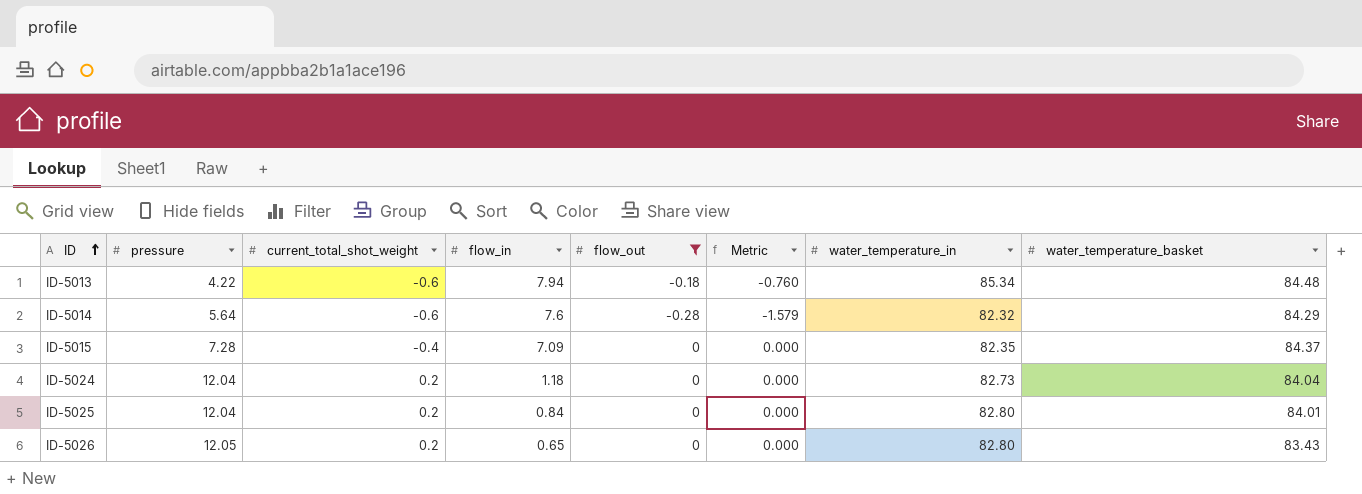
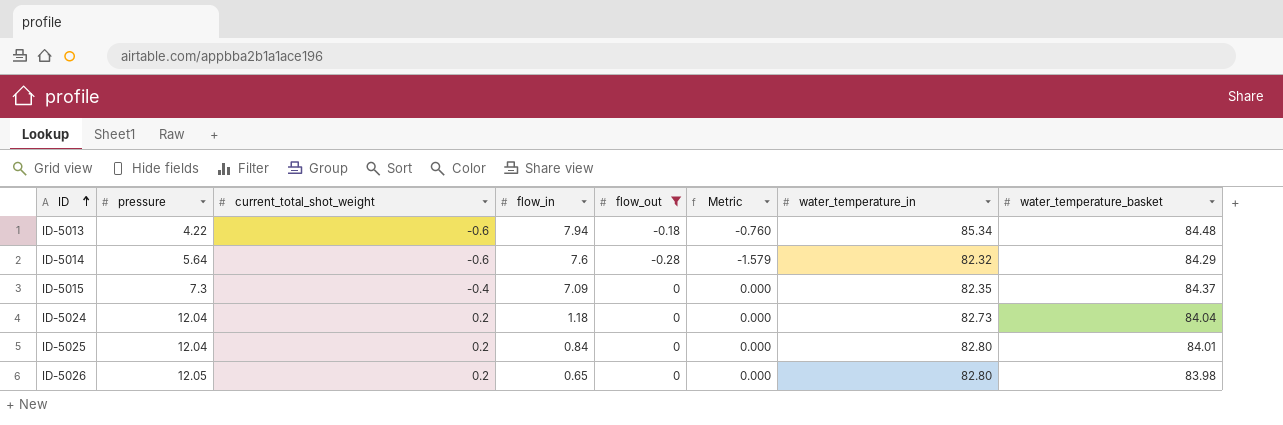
ID-5015 | pressure: 7.28 -> 7.3
ID-5026 | water_temperature_basket: 83.43 -> 83.98

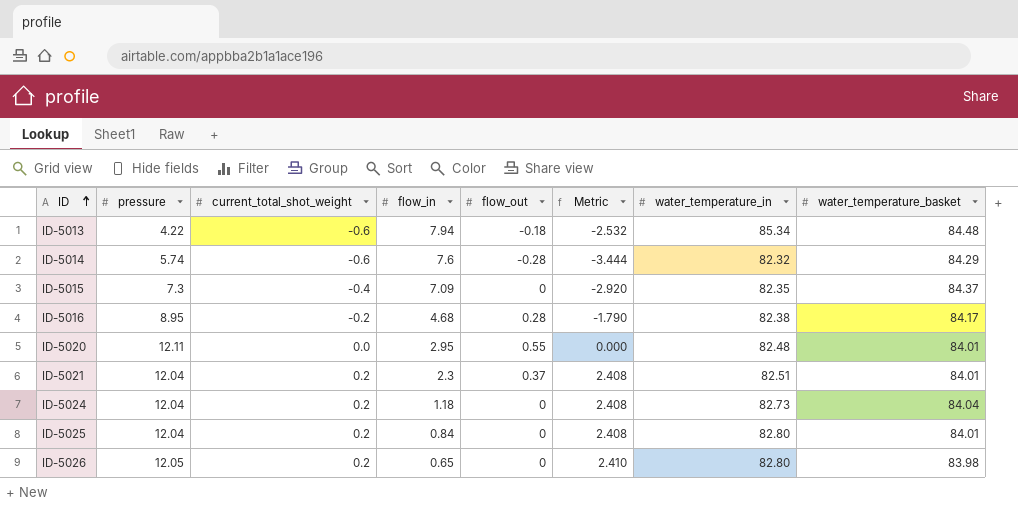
filter: flow_out <= 0 -> none
column Metric | formula: [pressure] * [flow_out] -> [pressure] * [current_total_shot_weight]
ID-5014 | pressure: 5.64 -> 5.74

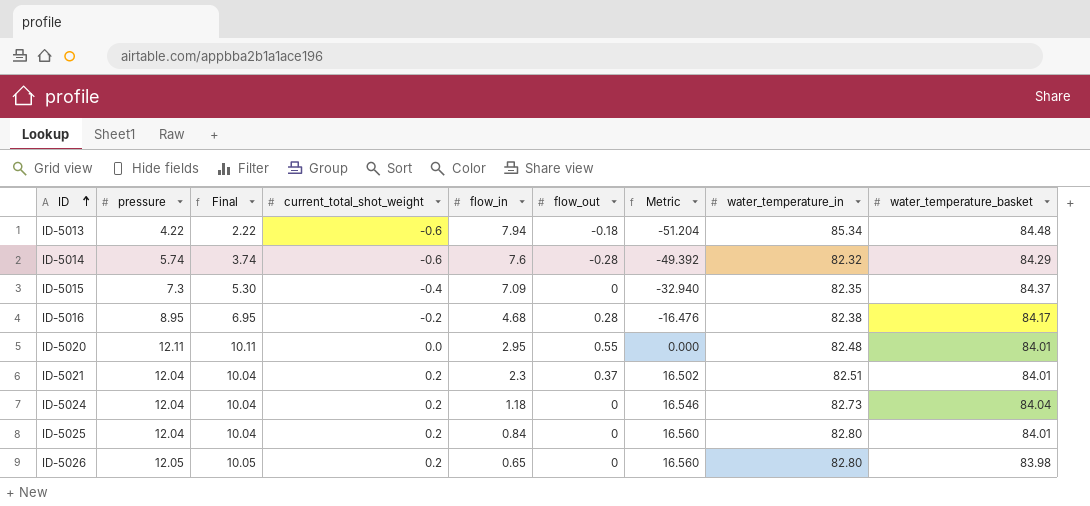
column Final | formula: none -> [pressure] - 2
column Metric | formula: [pressure] * [current_total_shot_weight] -> [current_total_shot_weight] * [water_temperature_in]

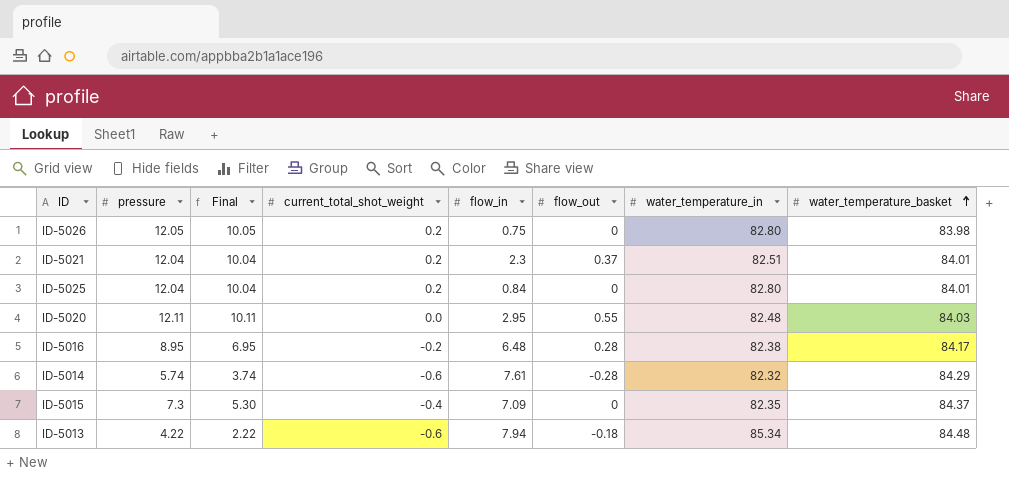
row order: ID ascending -> water_temperature_basket ascending
column Metric | formula: [current_total_shot_weight] * [water_temperature_in] -> none
row ID-5024: 12.04 | 10.04 | 0.2 | 1.18 | 0 | 16.546 | 82.73 | 84.04 -> none
ID-5026 | flow_in: 0.65 -> 0.75
ID-5020 | water_temperature_basket: 84.01 -> 84.03
ID-5016 | flow_in: 4.68 -> 6.48
ID-5014 | flow_in: 7.6 -> 7.61

